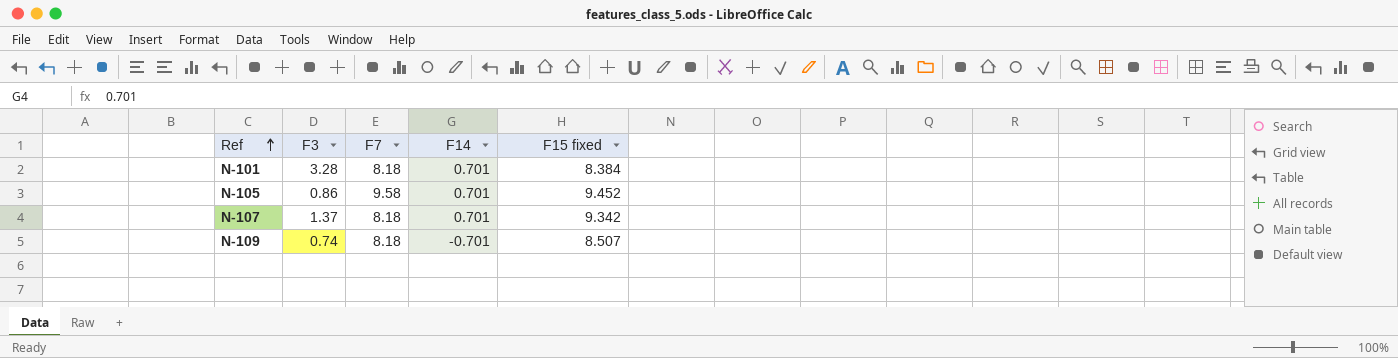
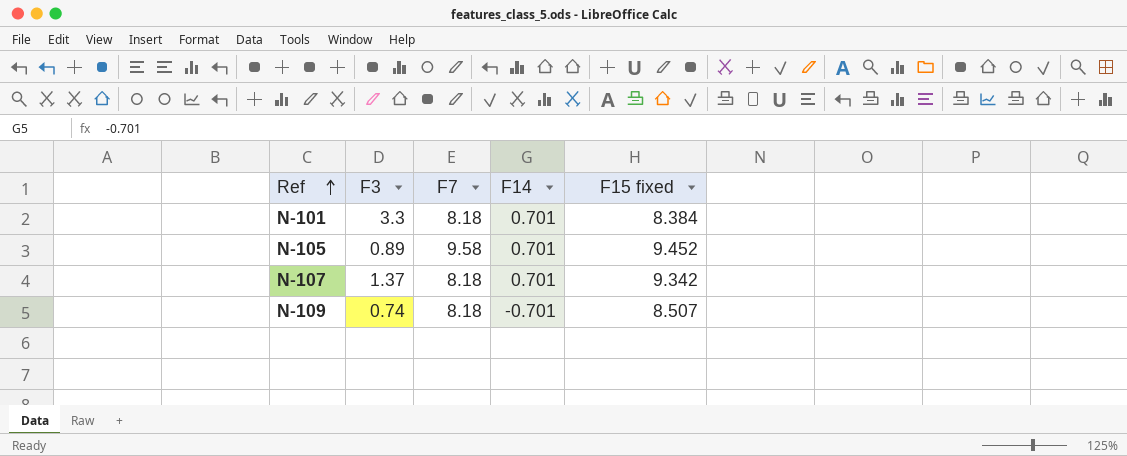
N-101 | F3: 3.28 -> 3.3
N-105 | F3: 0.86 -> 0.89

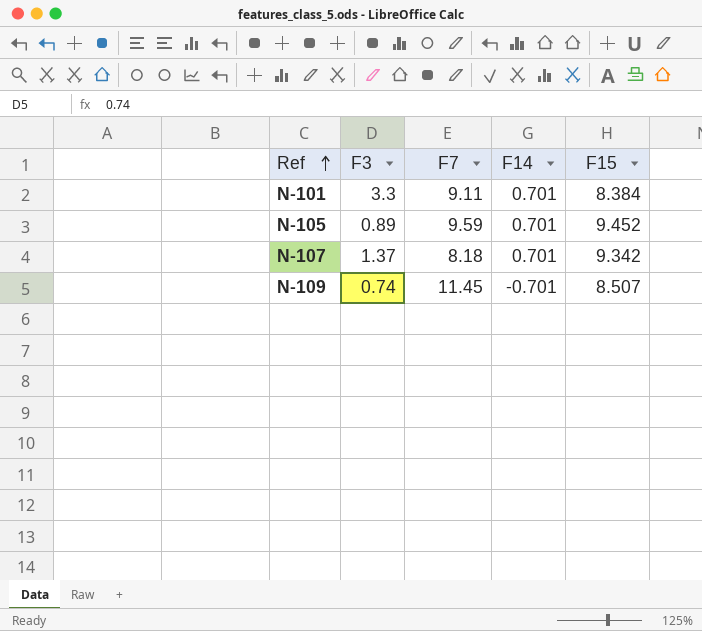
column name: F15 fixed -> F15
N-101 | F7: 8.18 -> 9.11
N-105 | F7: 9.58 -> 9.59
N-109 | F7: 8.18 -> 11.45

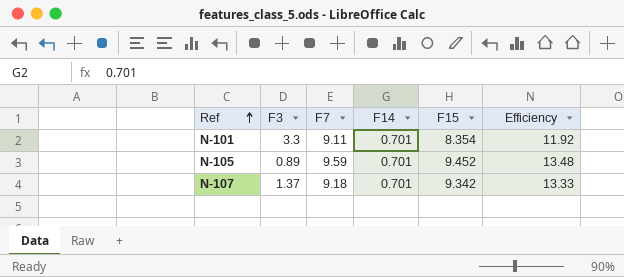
column Efficiency | formula: none -> [F15] / [F14]
row N-109: 0.74 | 11.45 | -0.701 | 8.507 -> none
N-101 | F15: 8.384 -> 8.354
N-107 | F7: 8.18 -> 9.18

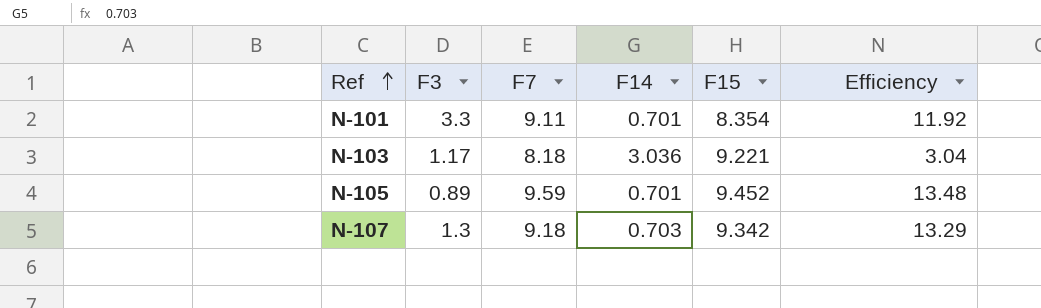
row N-103: none -> 1.17 | 8.18 | 3.036 | 9.221 | 3.04
N-107 | F3: 1.37 -> 1.3
N-107 | F14: 0.701 -> 0.703
N-107 | Efficiency: 13.33 -> 13.29

